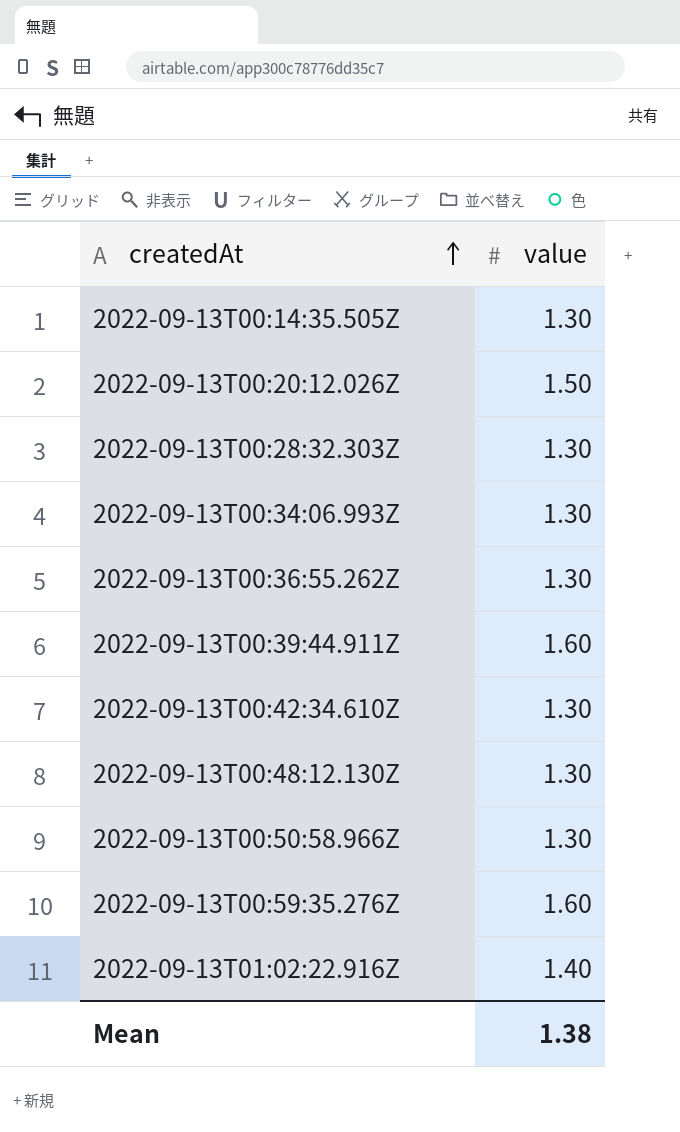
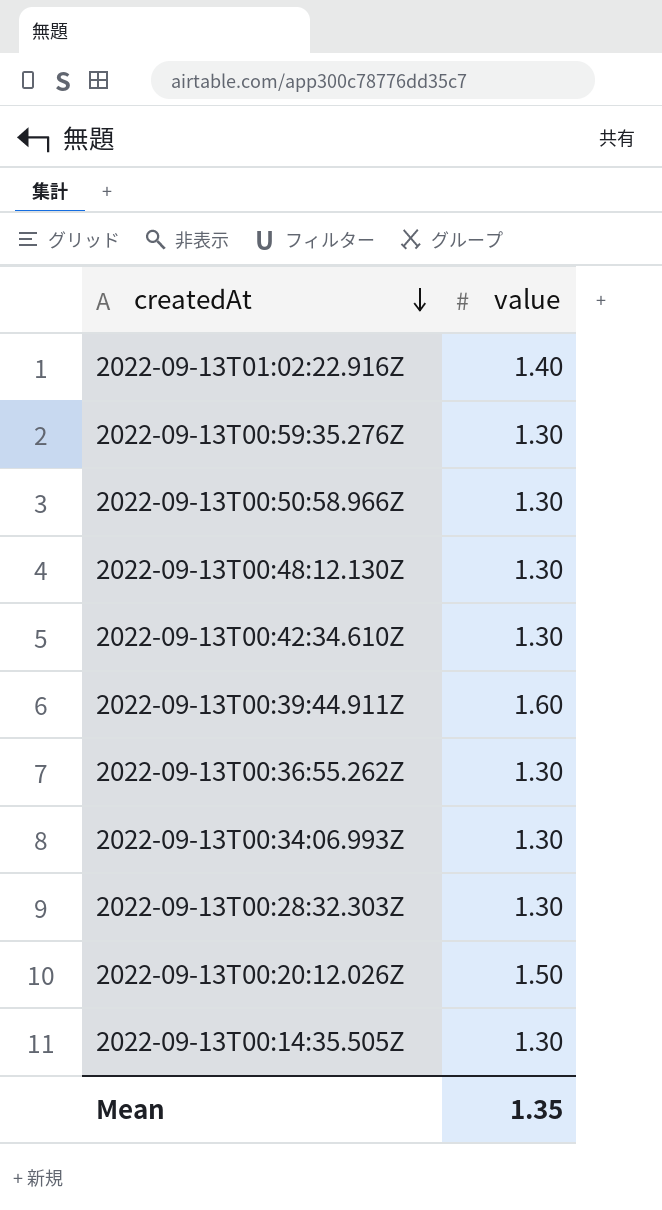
row order: createdAt ascending -> createdAt descending
2022-09-13T00:59:35.276Z | value: 1.60 -> 1.30
Mean | value: 1.38 -> 1.35

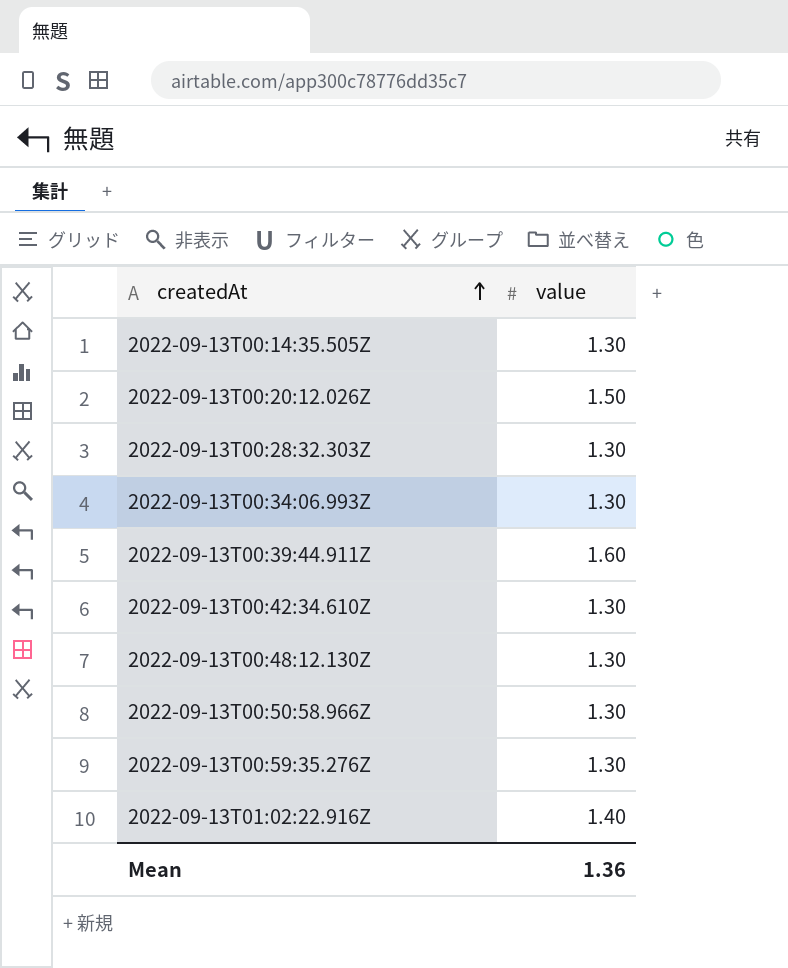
row order: createdAt descending -> createdAt ascending
row 2022-09-13T00:36:55.262Z: 1.30 -> none
Mean | value: 1.35 -> 1.36

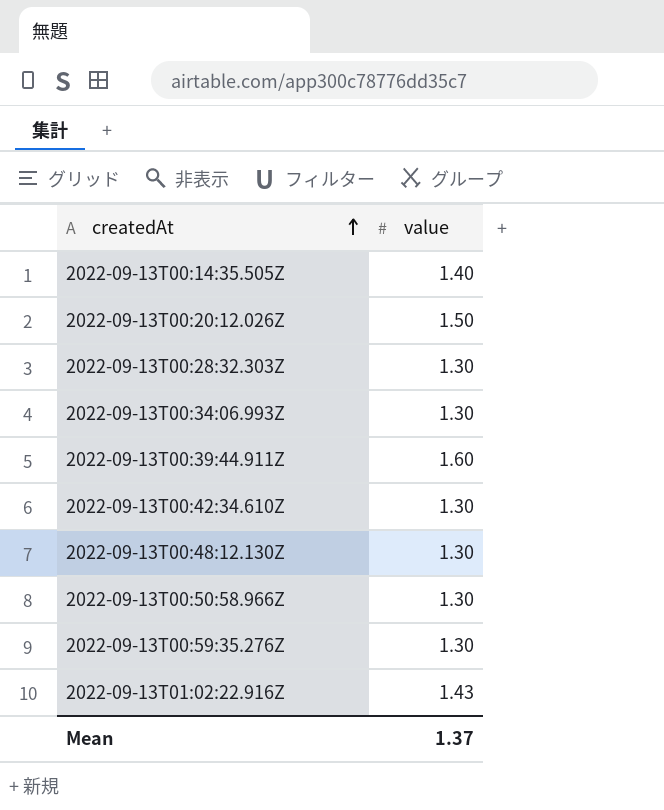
2022-09-13T00:14:35.505Z | value: 1.30 -> 1.40
2022-09-13T01:02:22.916Z | value: 1.40 -> 1.43
Mean | value: 1.36 -> 1.37

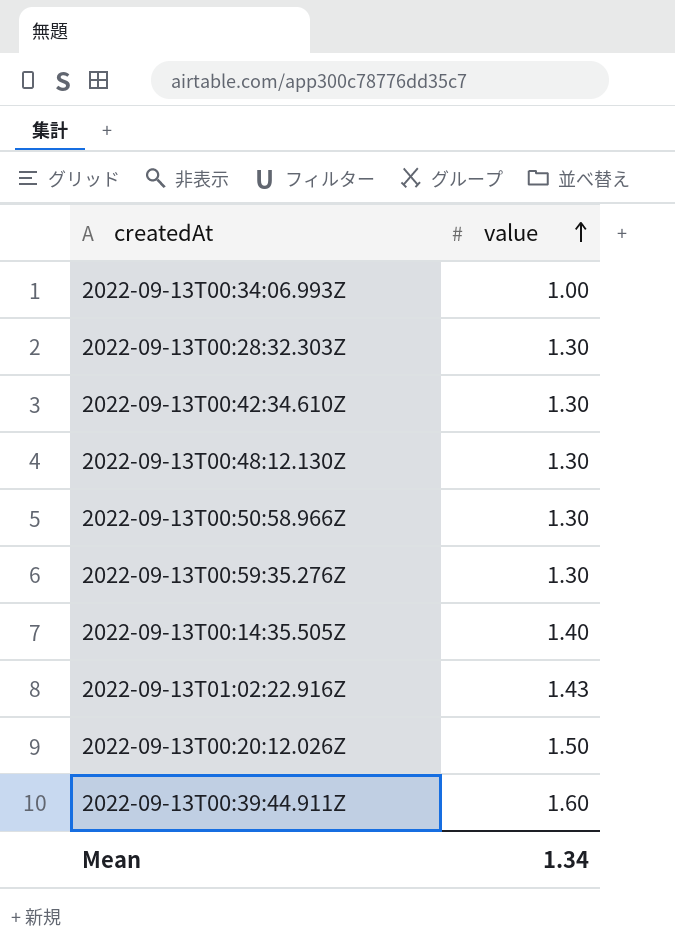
row order: createdAt ascending -> value ascending
2022-09-13T00:34:06.993Z | value: 1.30 -> 1.00
Mean | value: 1.37 -> 1.34

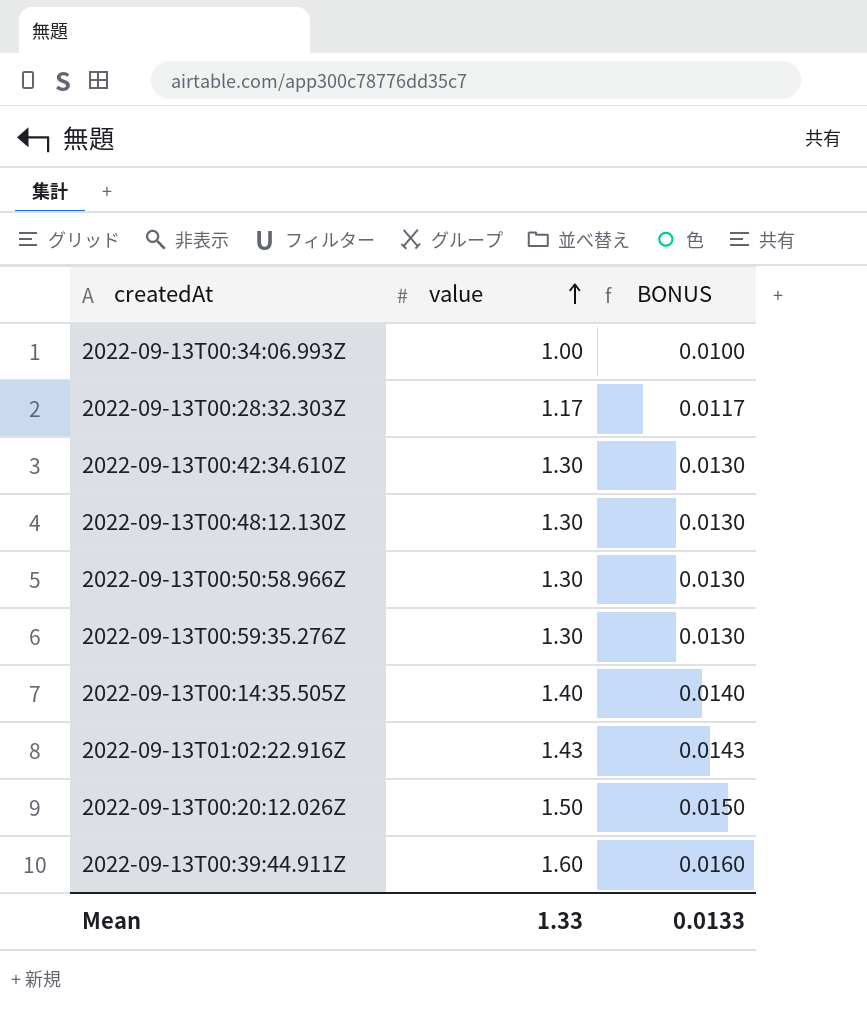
column BONUS | formula: none -> [value] * 0.01
2022-09-13T00:28:32.303Z | value: 1.30 -> 1.17
Mean | value: 1.34 -> 1.33

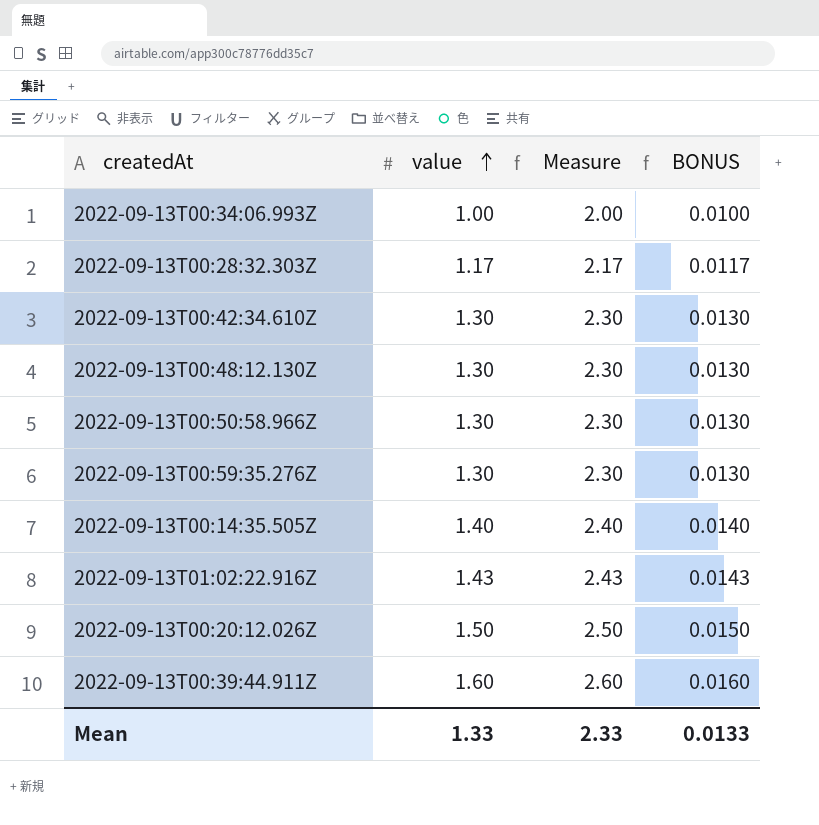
column Measure | formula: none -> [value] + 1

